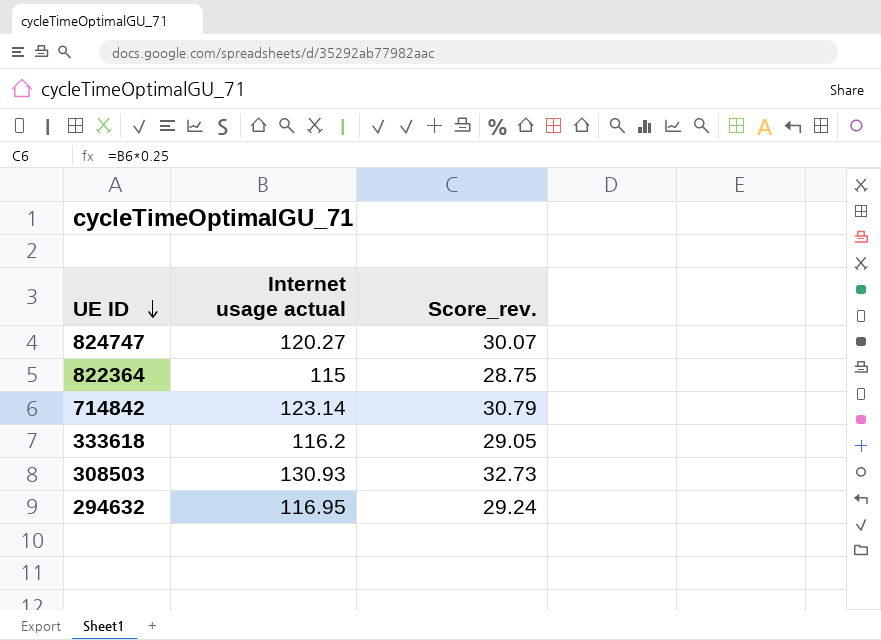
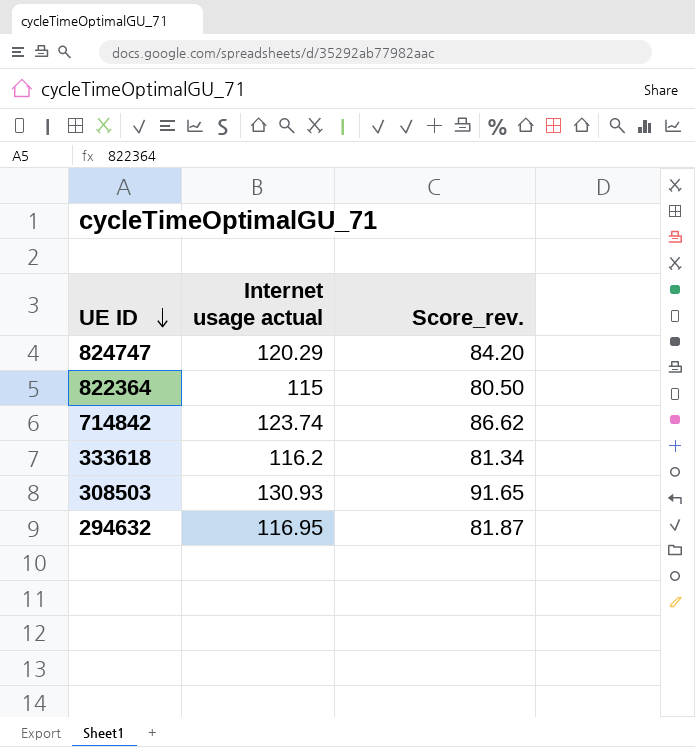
column Score_rev. | formula: [Internet usage actual] * 0.25 -> [Internet usage actual] * 0.7
824747 | Internet usage actual: 120.27 -> 120.29
714842 | Internet usage actual: 123.14 -> 123.74

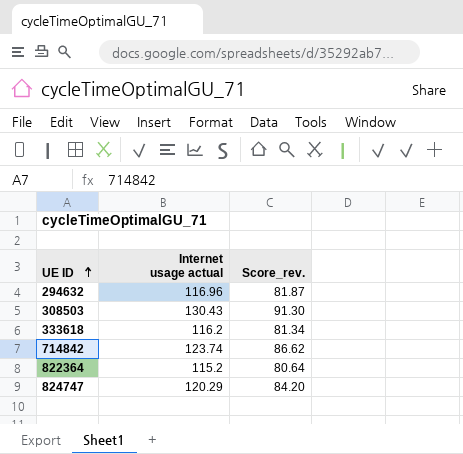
row order: UE ID descending -> UE ID ascending
294632 | Internet usage actual: 116.95 -> 116.96
308503 | Internet usage actual: 130.93 -> 130.43
308503 | Score_rev.: 91.65 -> 91.30
822364 | Internet usage actual: 115 -> 115.2
822364 | Score_rev.: 80.50 -> 80.64

